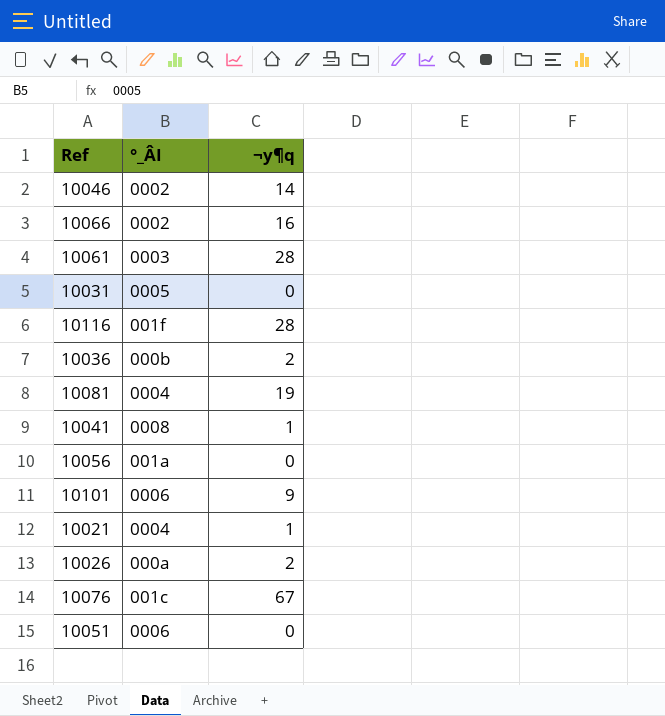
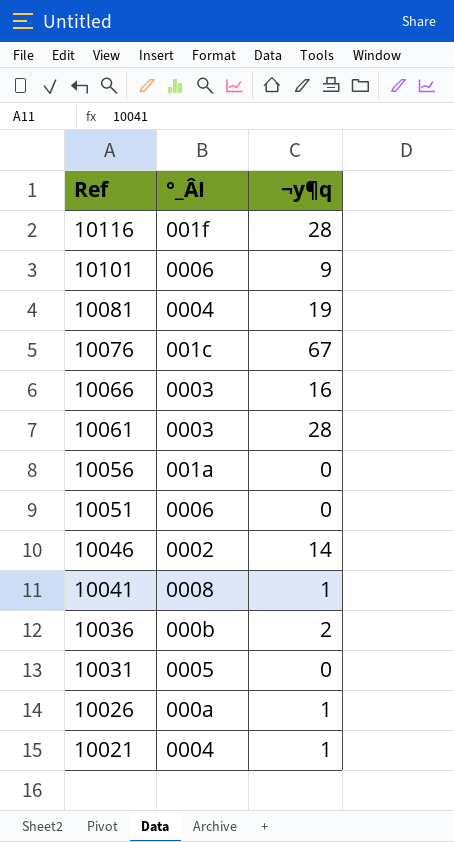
row order: none -> Ref descending
10066 | °_ÂI: 0002 -> 0003
10026 | ¬y¶q: 2 -> 1

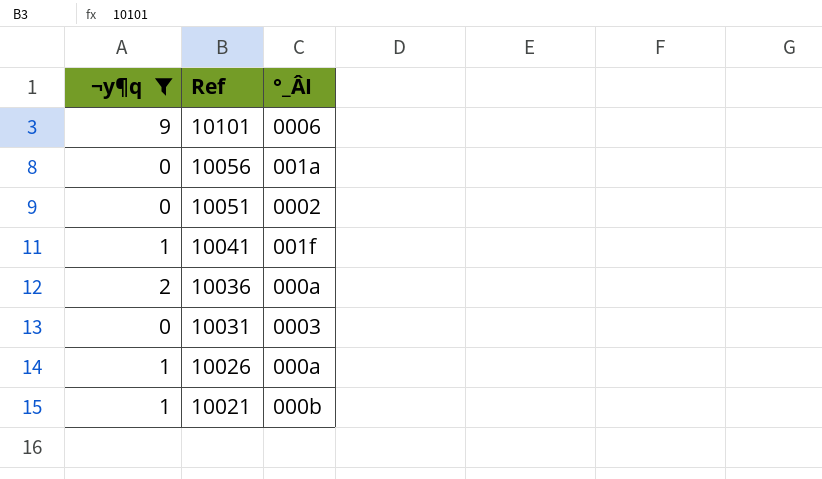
filter: none -> ¬y¶q <= 9
column ¬y¶q | position: 3 -> 1
10051 | °_ÂI: 0006 -> 0002
10041 | °_ÂI: 0008 -> 001f
10036 | °_ÂI: 000b -> 000a
10031 | °_ÂI: 0005 -> 0003
10021 | °_ÂI: 0004 -> 000b

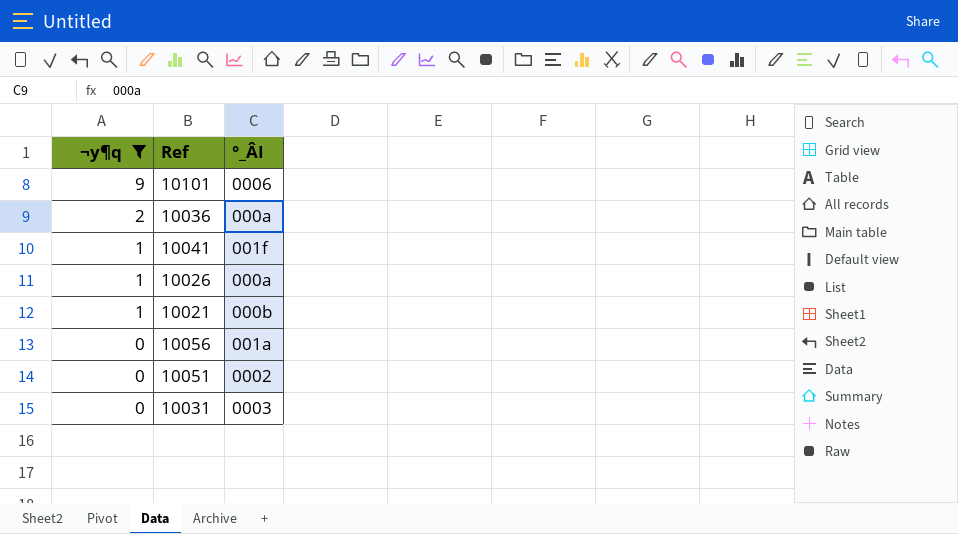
row order: Ref descending -> ¬y¶q descending

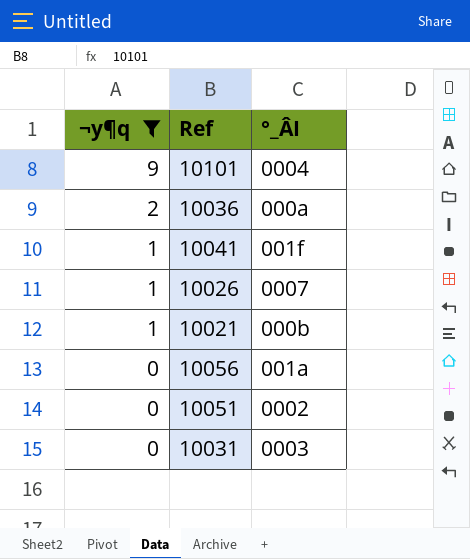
10101 | °_ÂI: 0006 -> 0004
10026 | °_ÂI: 000a -> 0007

